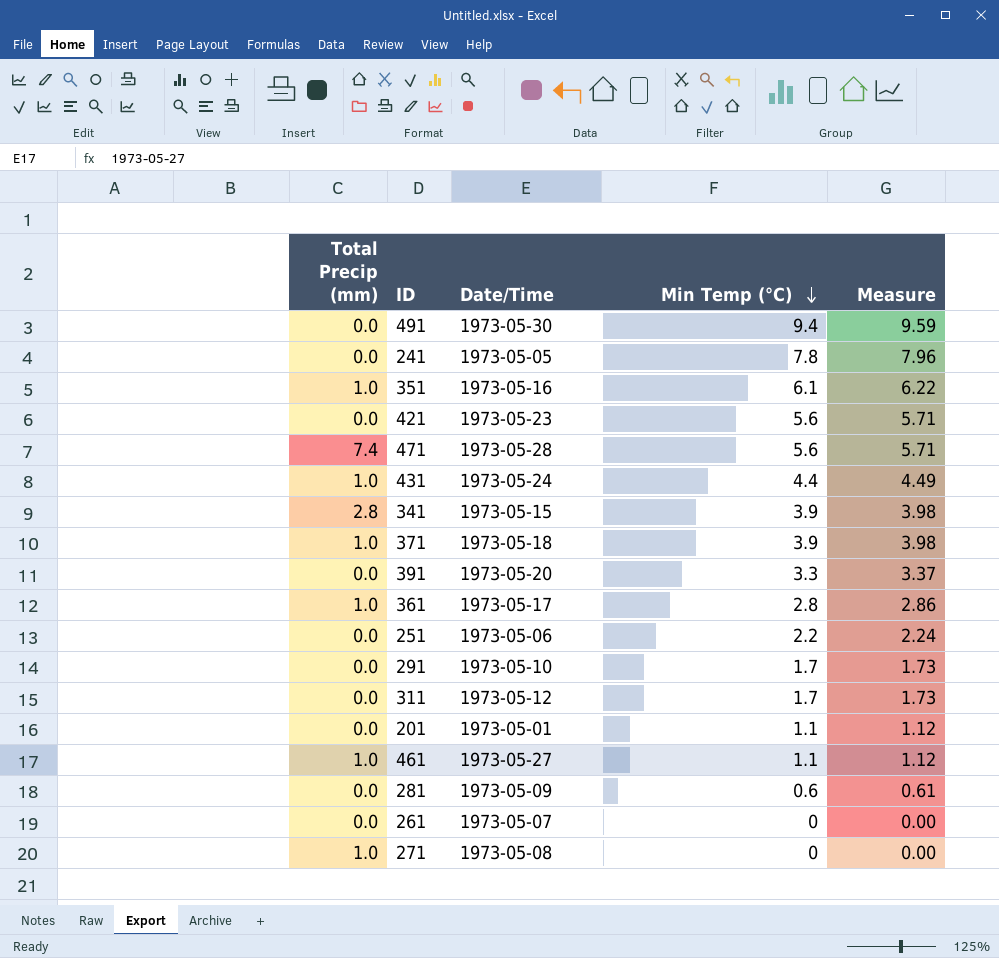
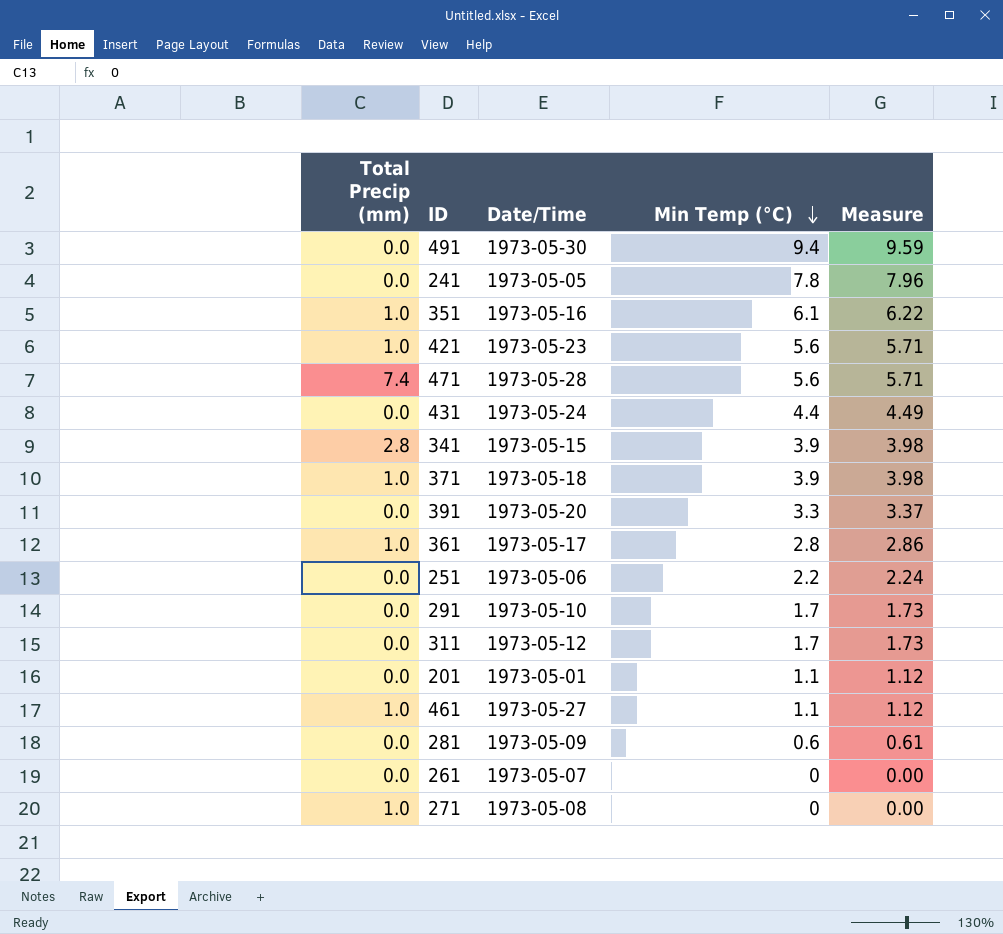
421 | Total Precip (mm): 0.0 -> 1.0
431 | Total Precip (mm): 1.0 -> 0.0

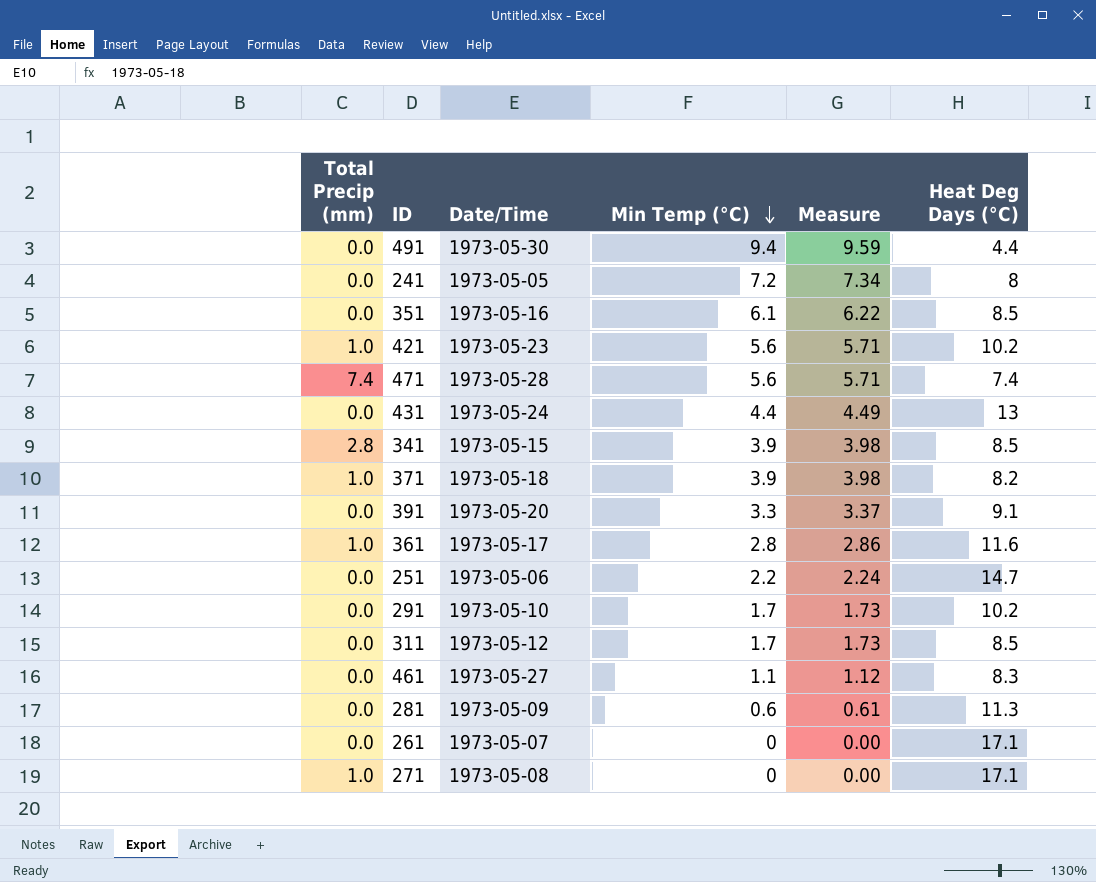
column Heat Deg Days (°C) | position: none -> 6
row 201: 0.0 | 1973-05-01 | 1.1 | 1.12 -> none
241 | Min Temp (°C): 7.8 -> 7.2
241 | Measure: 7.96 -> 7.34
351 | Total Precip (mm): 1.0 -> 0.0
461 | Total Precip (mm): 1.0 -> 0.0

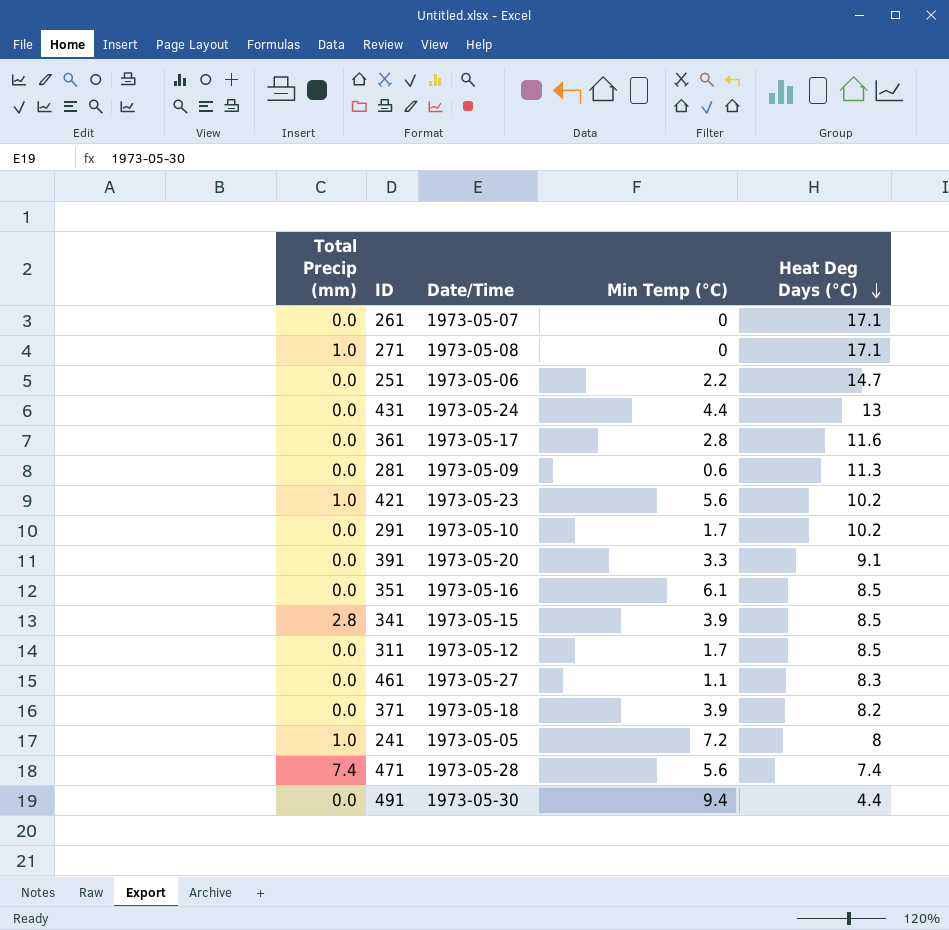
row order: Min Temp (°C) descending -> Heat Deg Days (°C) descending
column Measure | formula: [Min Temp (°C)] * 1.02 -> none
361 | Total Precip (mm): 1.0 -> 0.0
371 | Total Precip (mm): 1.0 -> 0.0
241 | Total Precip (mm): 0.0 -> 1.0

